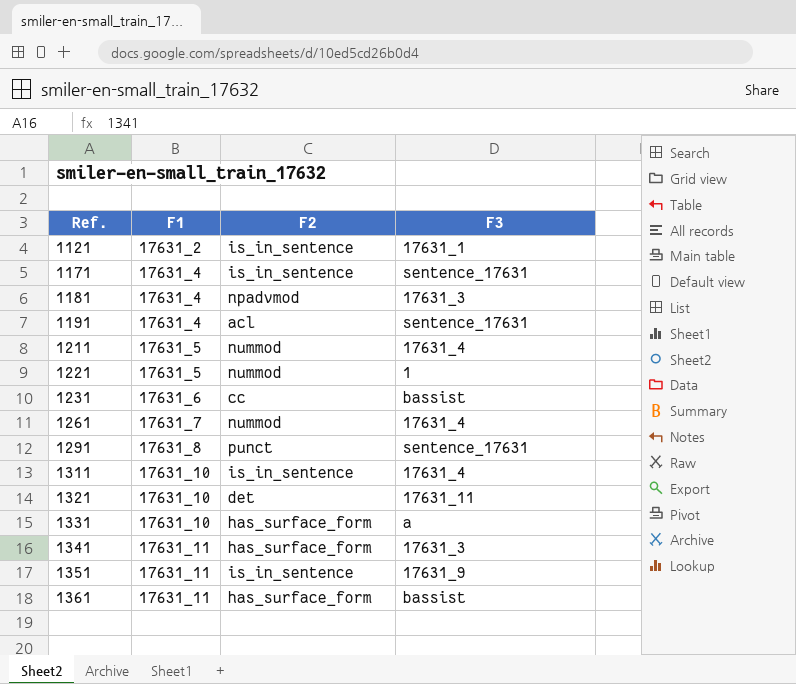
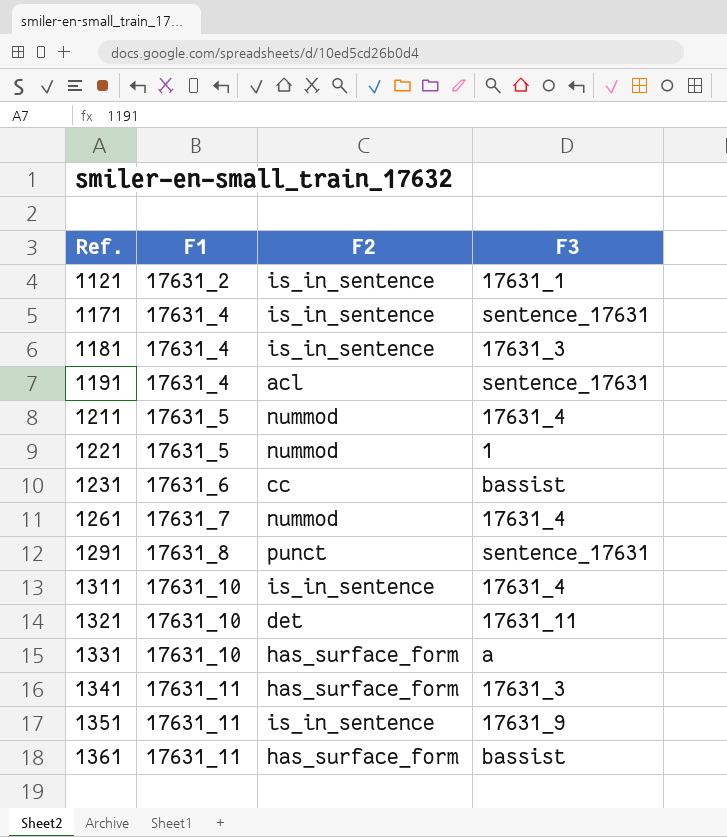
1181 | F2: npadvmod -> is_in_sentence

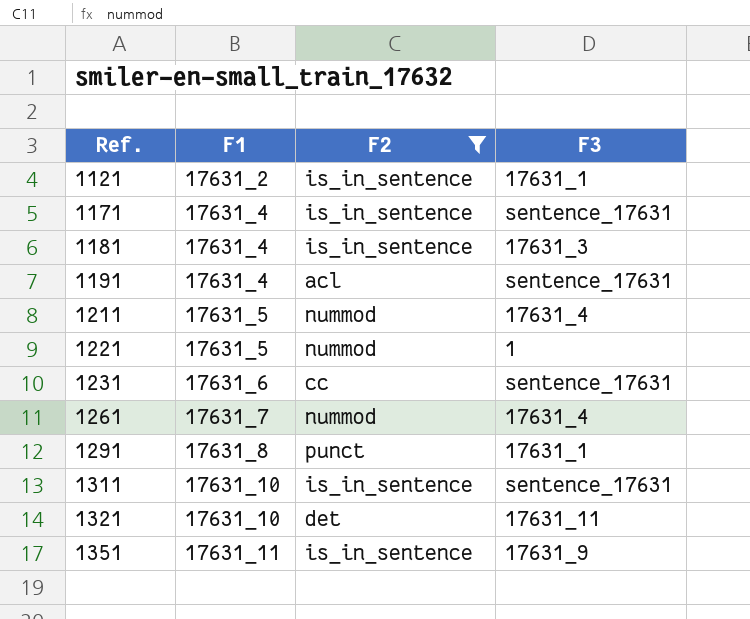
filter: none -> F2 != has_surface_form
1231 | F3: bassist -> sentence_17631
1291 | F3: sentence_17631 -> 17631_1
1311 | F3: 17631_4 -> sentence_17631

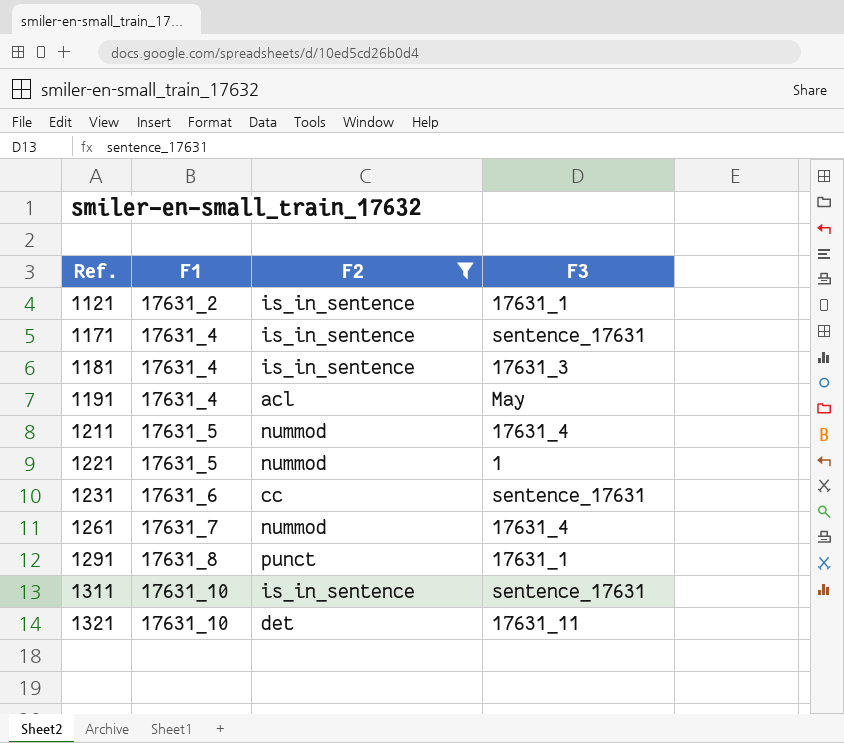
row 1351: 17631_11 | is_in_sentence | 17631_9 -> none
1191 | F3: sentence_17631 -> May

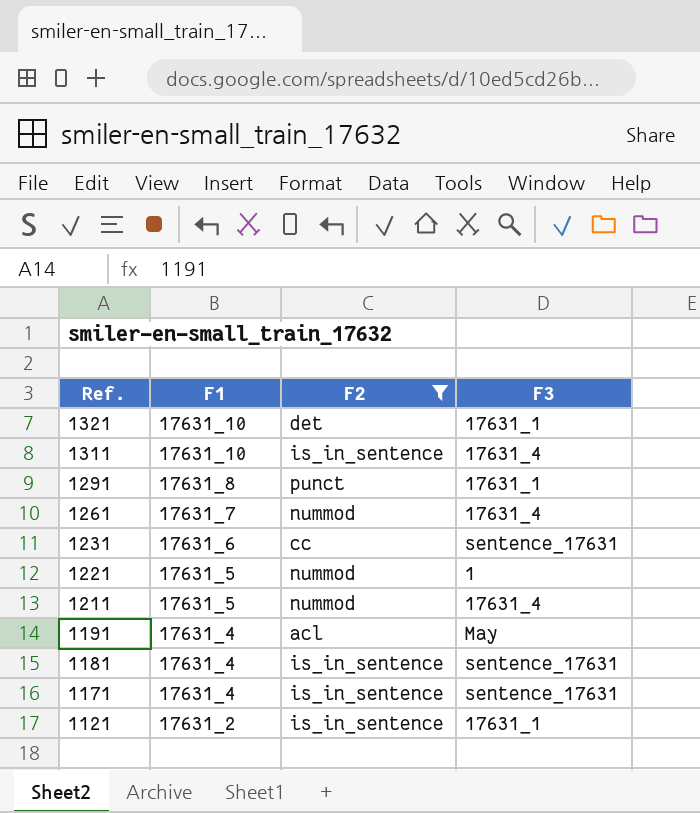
row order: Ref. ascending -> Ref. descending
1321 | F3: 17631_11 -> 17631_1
1311 | F3: sentence_17631 -> 17631_4
1181 | F3: 17631_3 -> sentence_17631

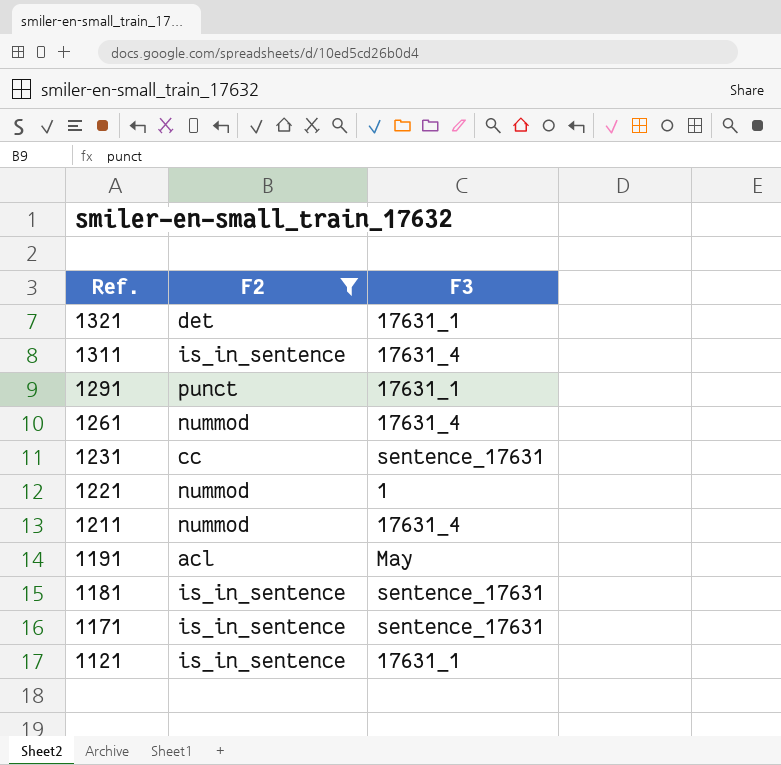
column F1 | position: 2 -> none

